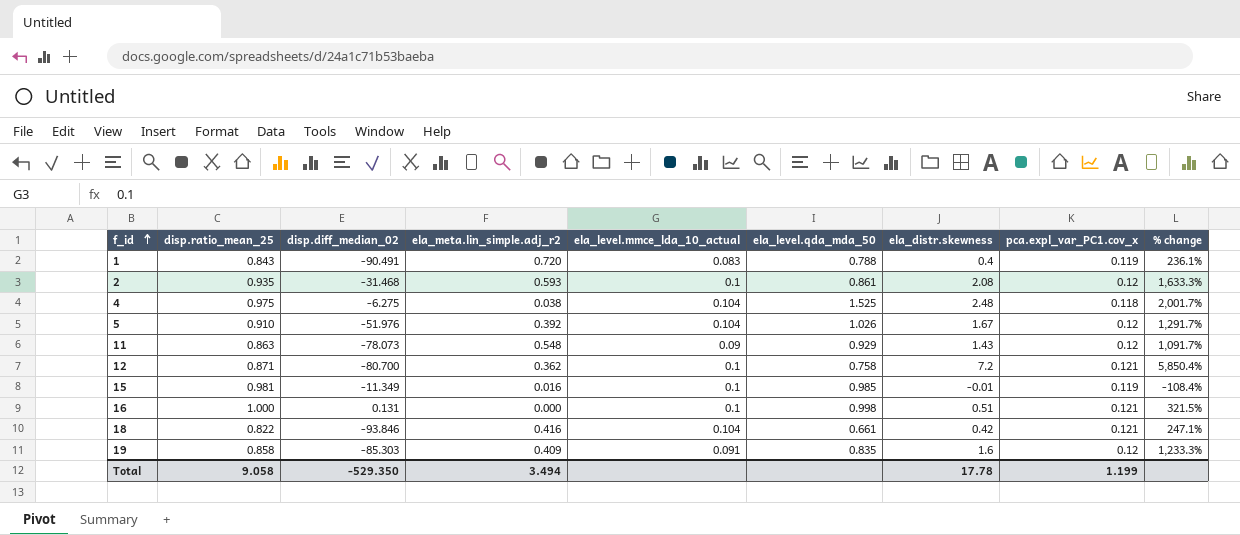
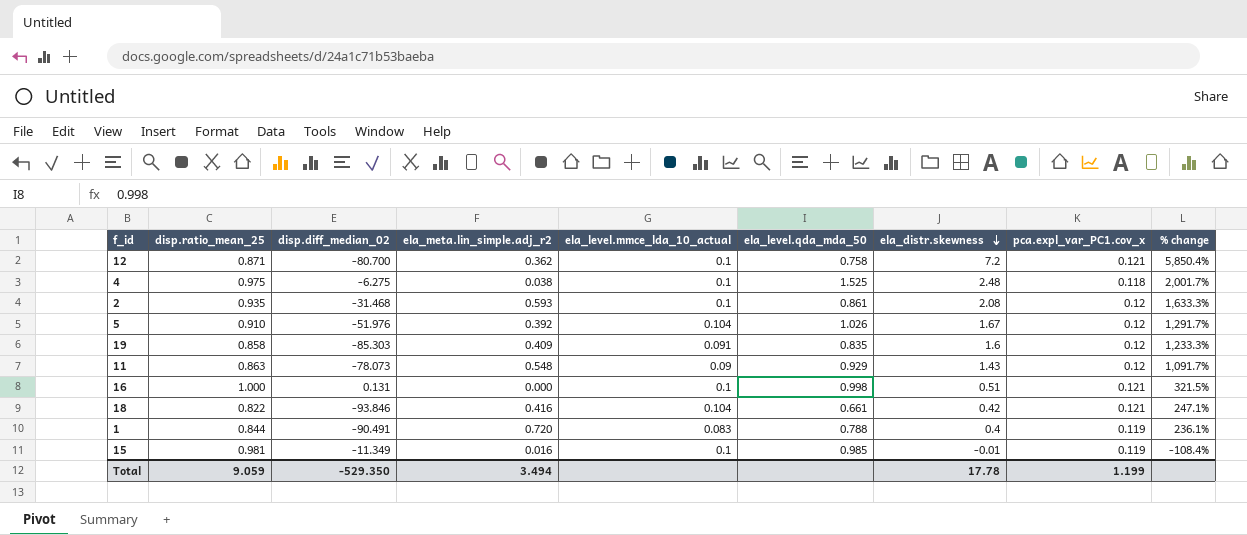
row order: f_id ascending -> ela_distr.skewness descending
4 | ela_level.mmce_lda_10_actual: 0.104 -> 0.1
1 | disp.ratio_mean_25: 0.843 -> 0.844
Total | disp.ratio_mean_25: 9.058 -> 9.059

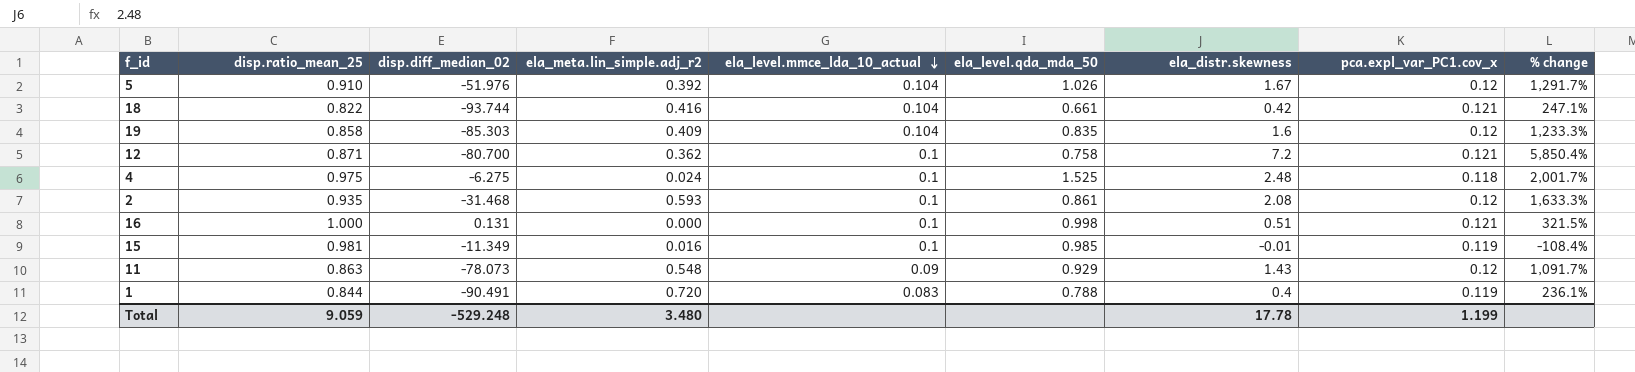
row order: ela_distr.skewness descending -> ela_level.mmce_lda_10_actual descending
18 | disp.diff_median_02: -93.846 -> -93.744
19 | ela_level.mmce_lda_10_actual: 0.091 -> 0.104
4 | ela_meta.lin_simple.adj_r2: 0.038 -> 0.024
Total | disp.diff_median_02: -529.350 -> -529.248
Total | ela_meta.lin_simple.adj_r2: 3.494 -> 3.480

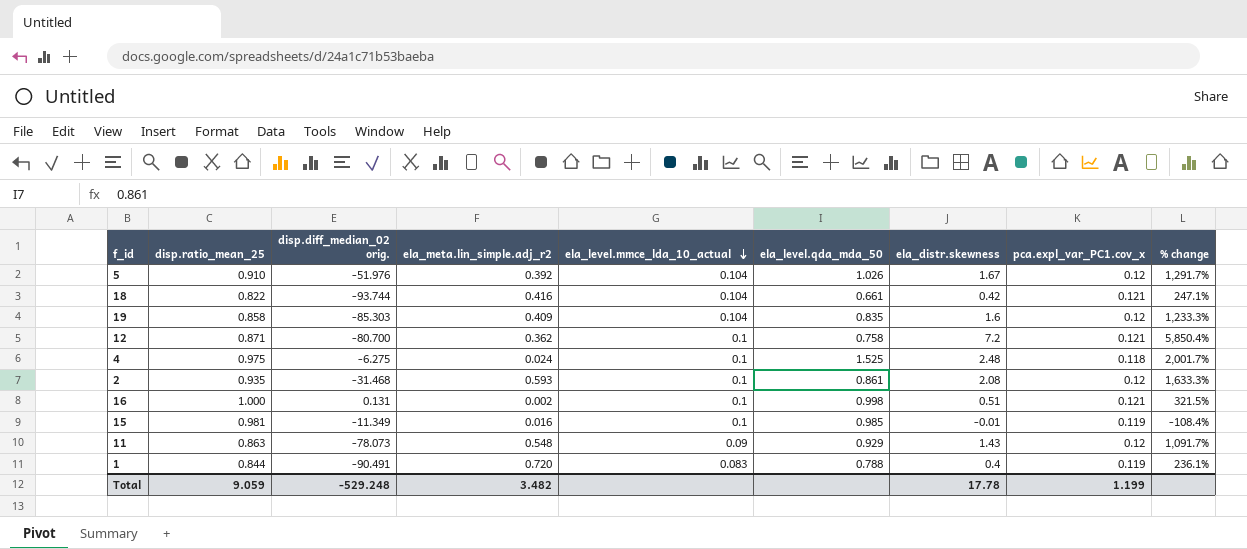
column name: disp.diff_median_02 -> disp.diff_median_02 orig.
16 | ela_meta.lin_simple.adj_r2: 0.000 -> 0.002
Total | ela_meta.lin_simple.adj_r2: 3.480 -> 3.482

